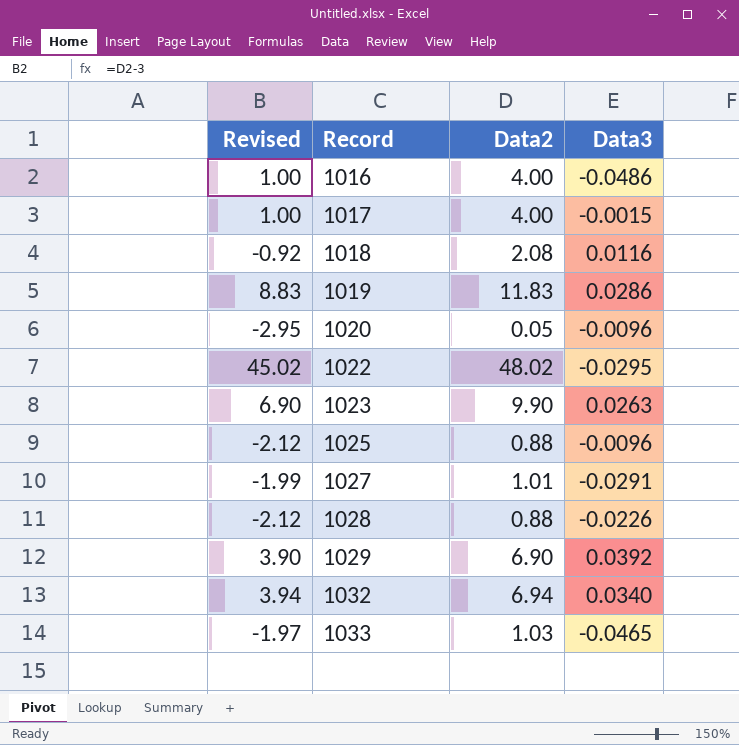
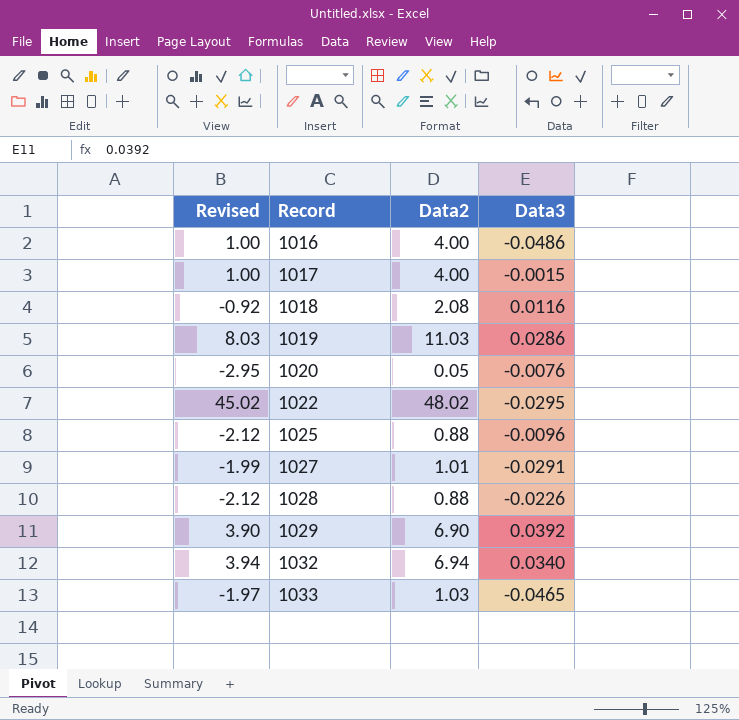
row 1023: 6.90 | 9.90 | 0.0263 -> none
1019 | Revised: 8.83 -> 8.03
1019 | Data2: 11.83 -> 11.03
1020 | Data3: -0.0096 -> -0.0076

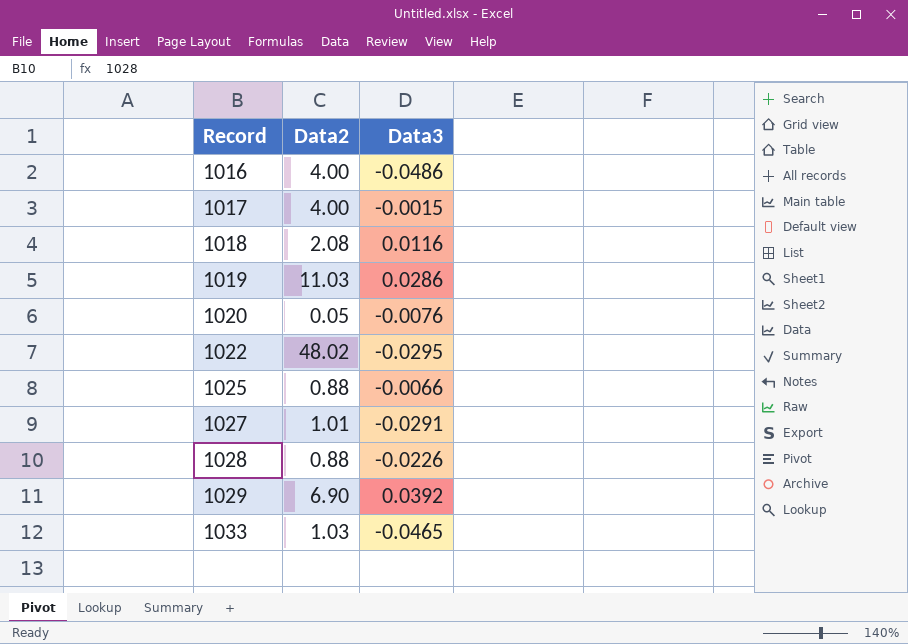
column Revised | formula: [Data2] - 3 -> none
row 1032: 3.94 | 6.94 | 0.0340 -> none
1025 | Data3: -0.0096 -> -0.0066

